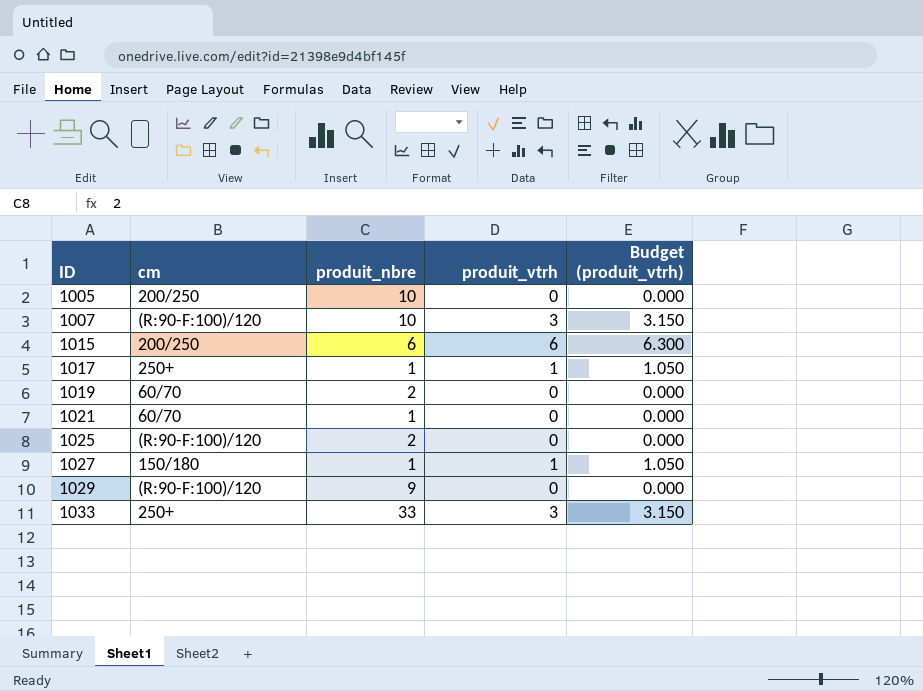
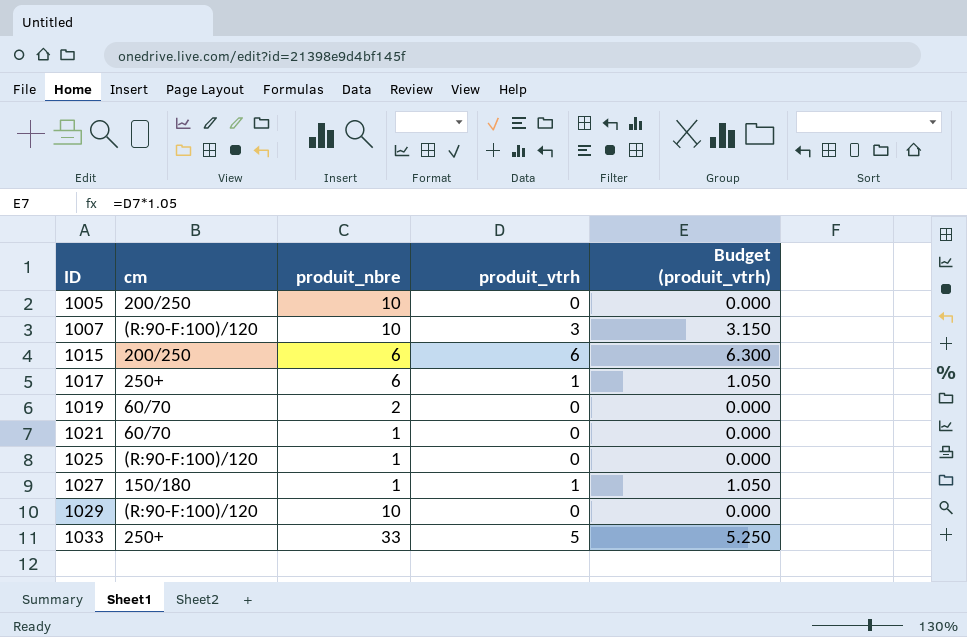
1017 | produit_nbre: 1 -> 6
1025 | produit_nbre: 2 -> 1
1029 | produit_nbre: 9 -> 10
1033 | produit_vtrh: 3 -> 5
1033 | Budget (produit_vtrh): 3.150 -> 5.250

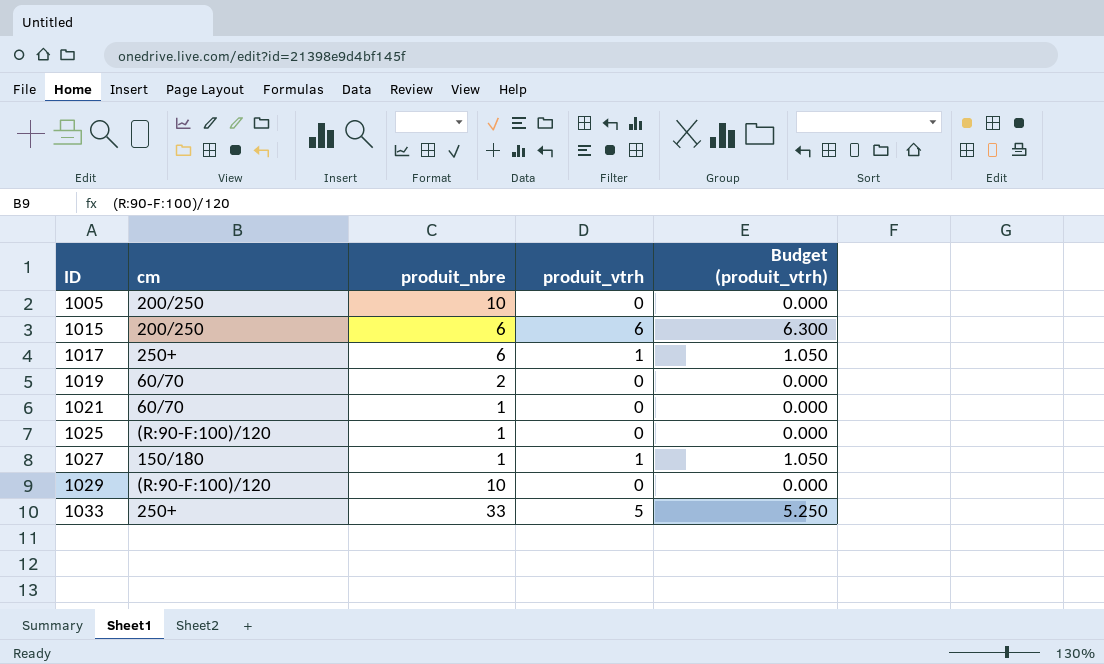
row 1007: (R:90-F:100)/120 | 10 | 3 | 3.150 -> none

